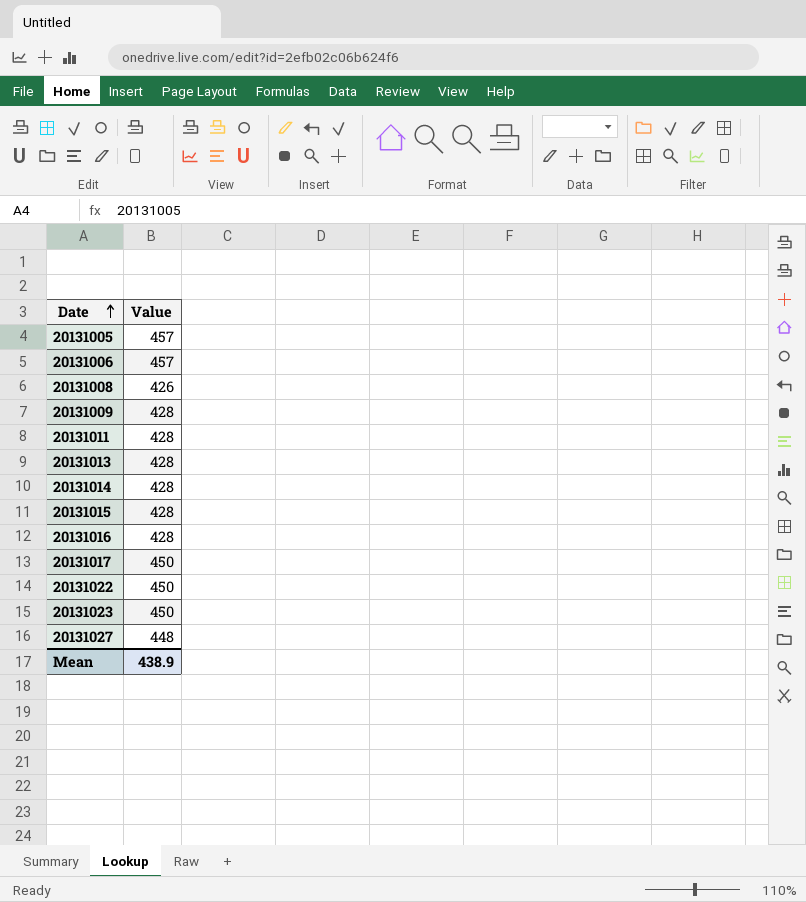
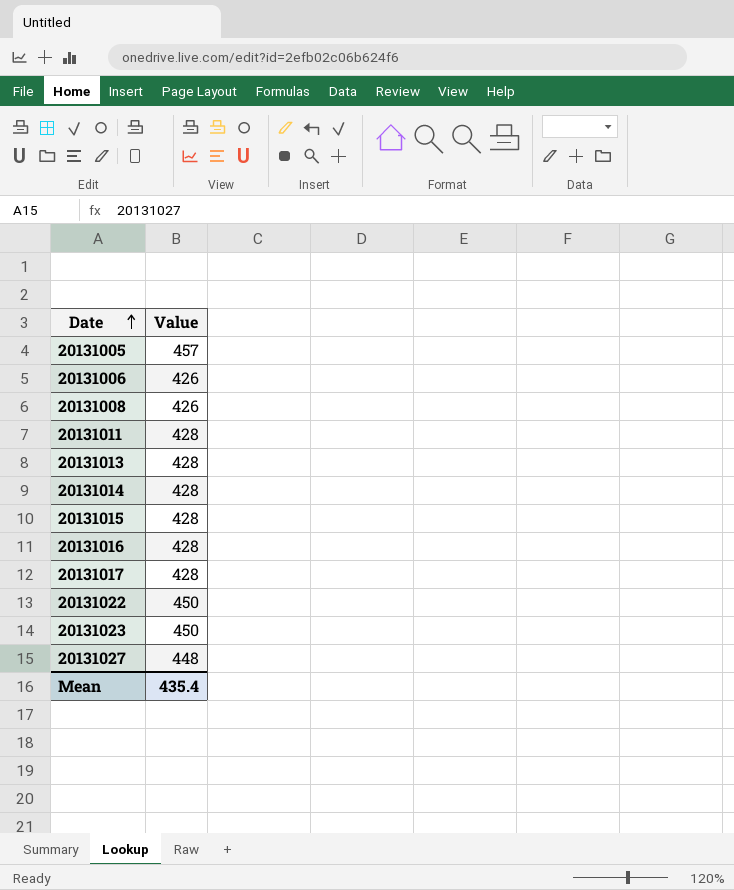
row 20131009: 428 -> none
20131006 | Value: 457 -> 426
20131017 | Value: 450 -> 428
Mean | Value: 438.9 -> 435.4

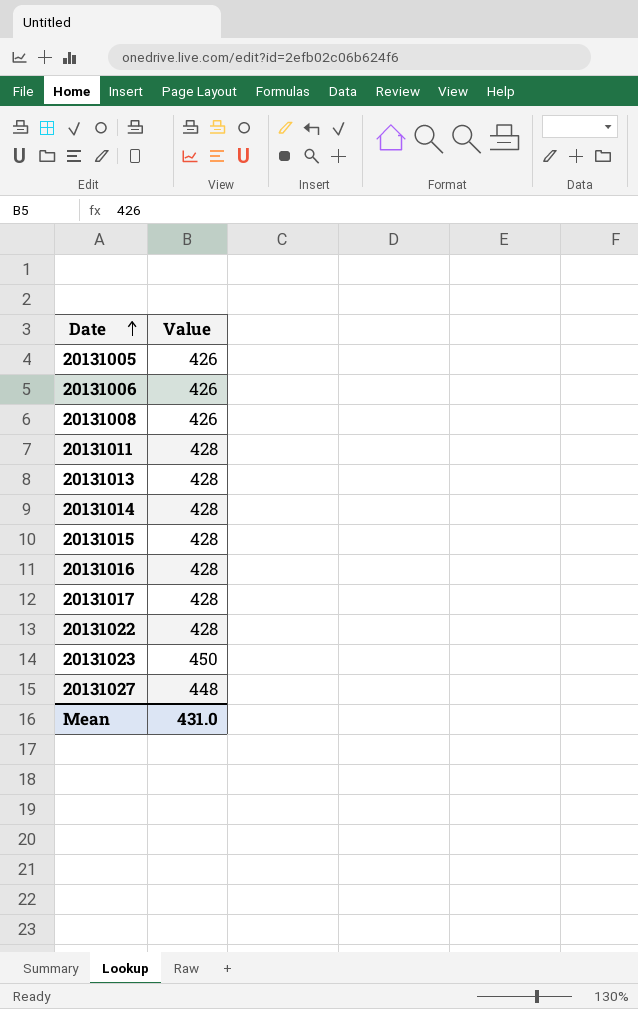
20131005 | Value: 457 -> 426
20131022 | Value: 450 -> 428
Mean | Value: 435.4 -> 431.0

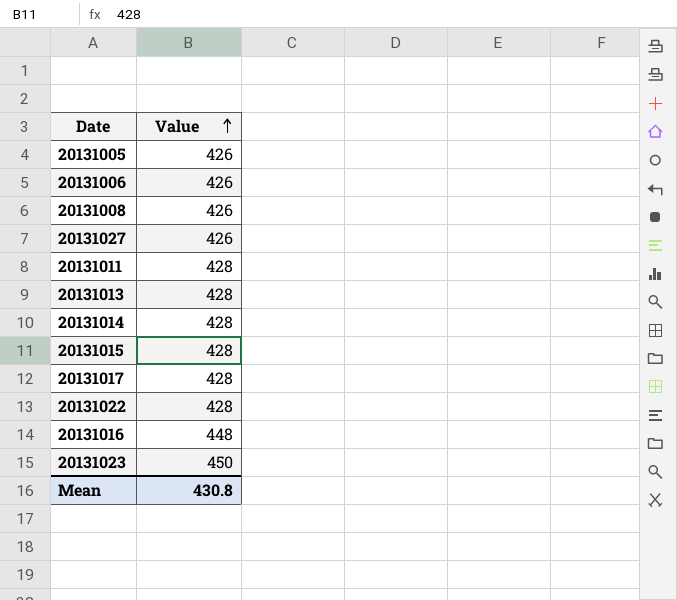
row order: Date ascending -> Value ascending
20131027 | Value: 448 -> 426
20131016 | Value: 428 -> 448
Mean | Value: 431.0 -> 430.8

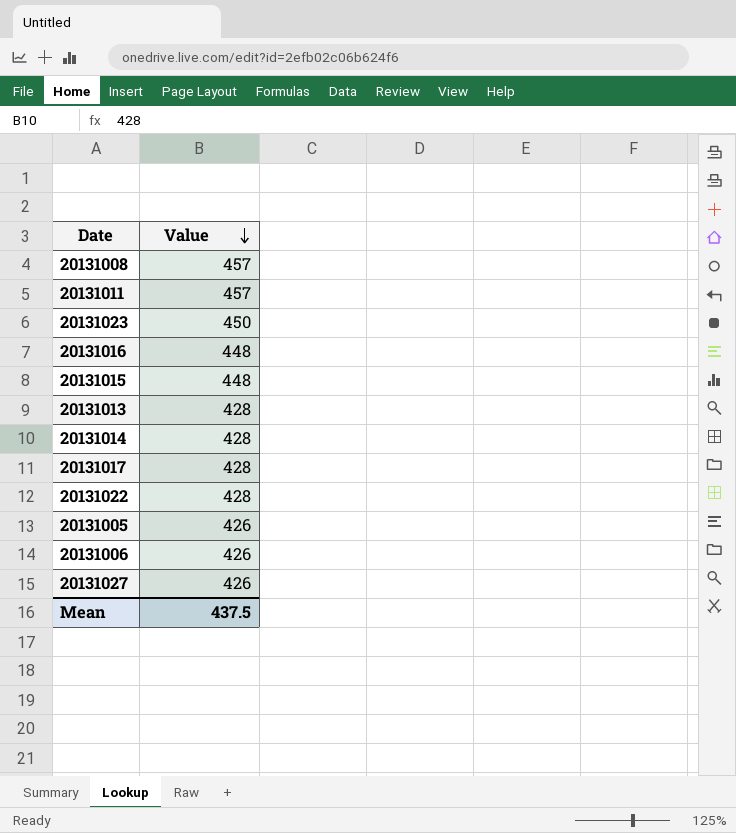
row order: Value ascending -> Value descending
20131008 | Value: 426 -> 457
20131011 | Value: 428 -> 457
20131015 | Value: 428 -> 448
Mean | Value: 430.8 -> 437.5

